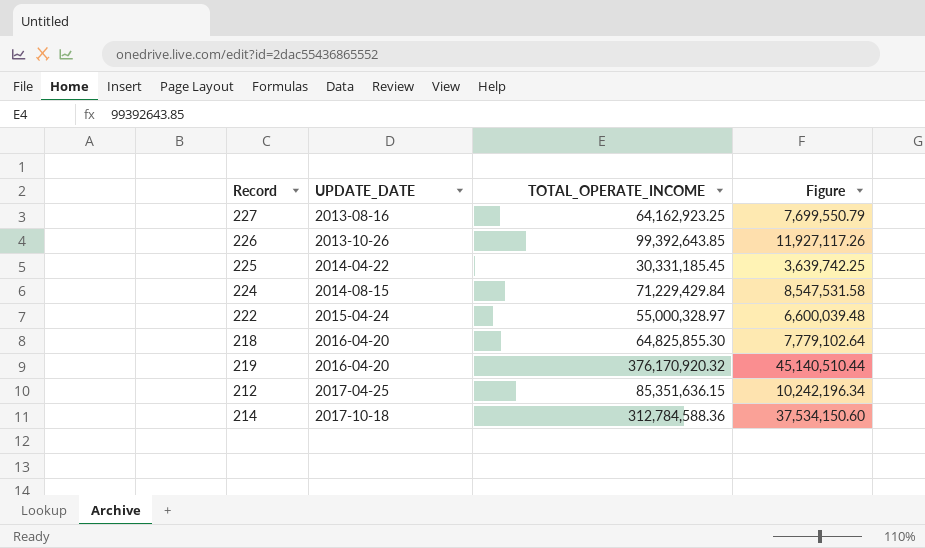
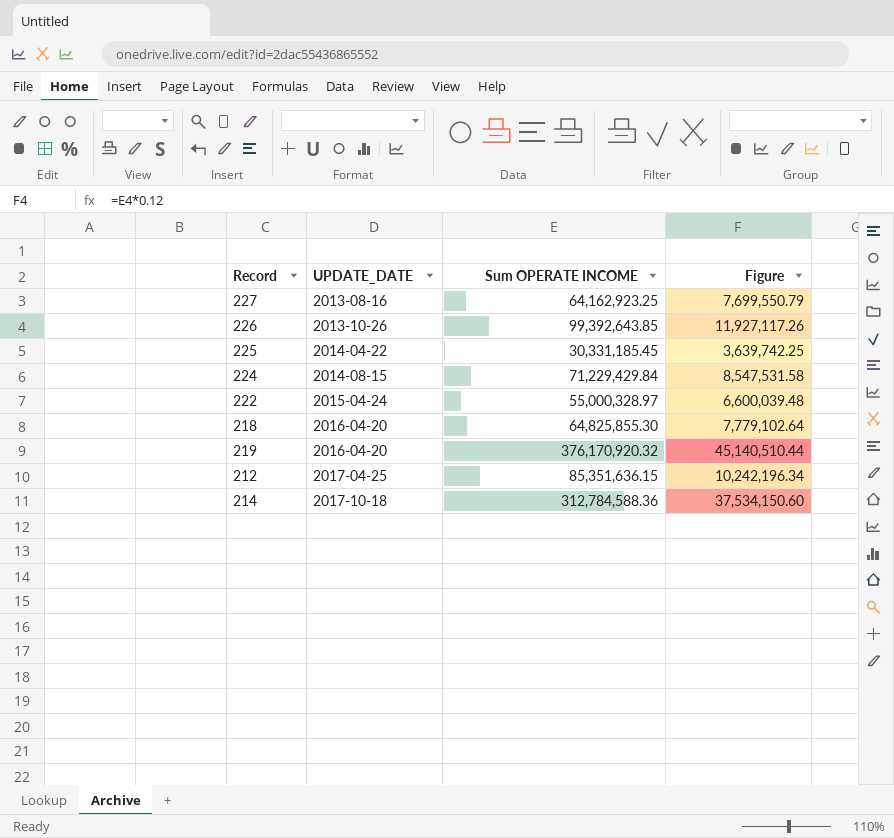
column name: TOTAL_OPERATE_INCOME -> Sum OPERATE INCOME

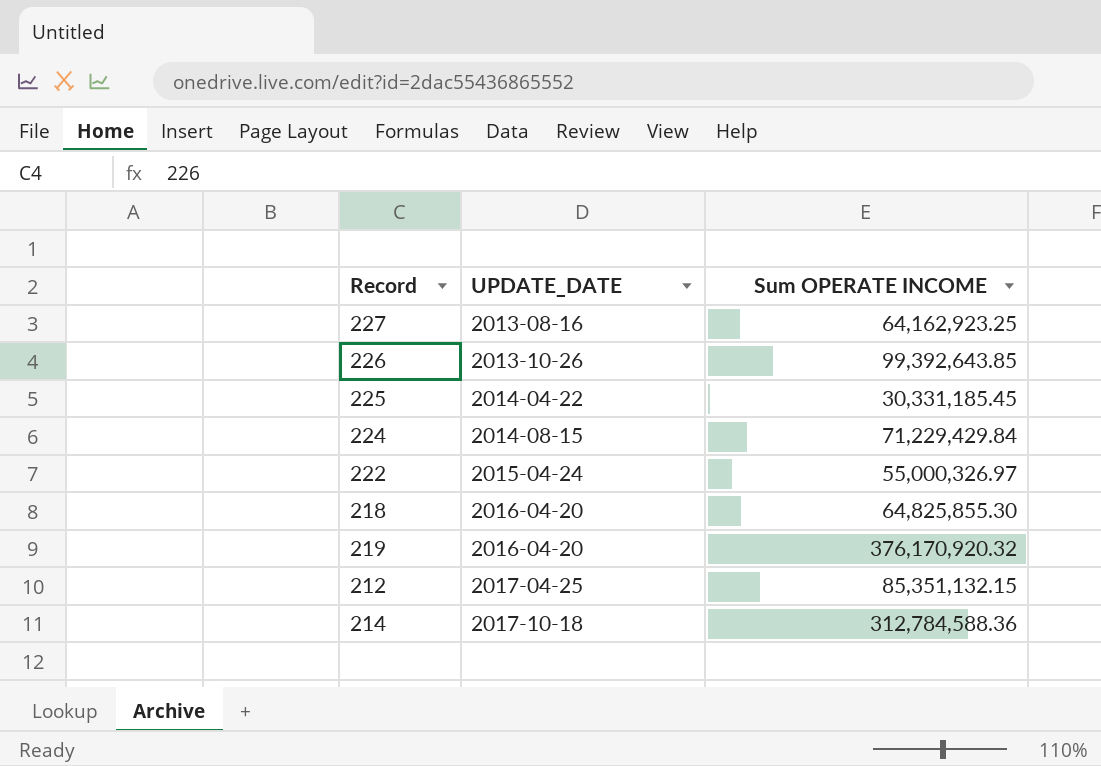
column Figure | formula: [Sum OPERATE INCOME] * 0.12 -> none
222 | Sum OPERATE INCOME: 55,000,328.97 -> 55,000,326.97
212 | Sum OPERATE INCOME: 85,351,636.15 -> 85,351,132.15

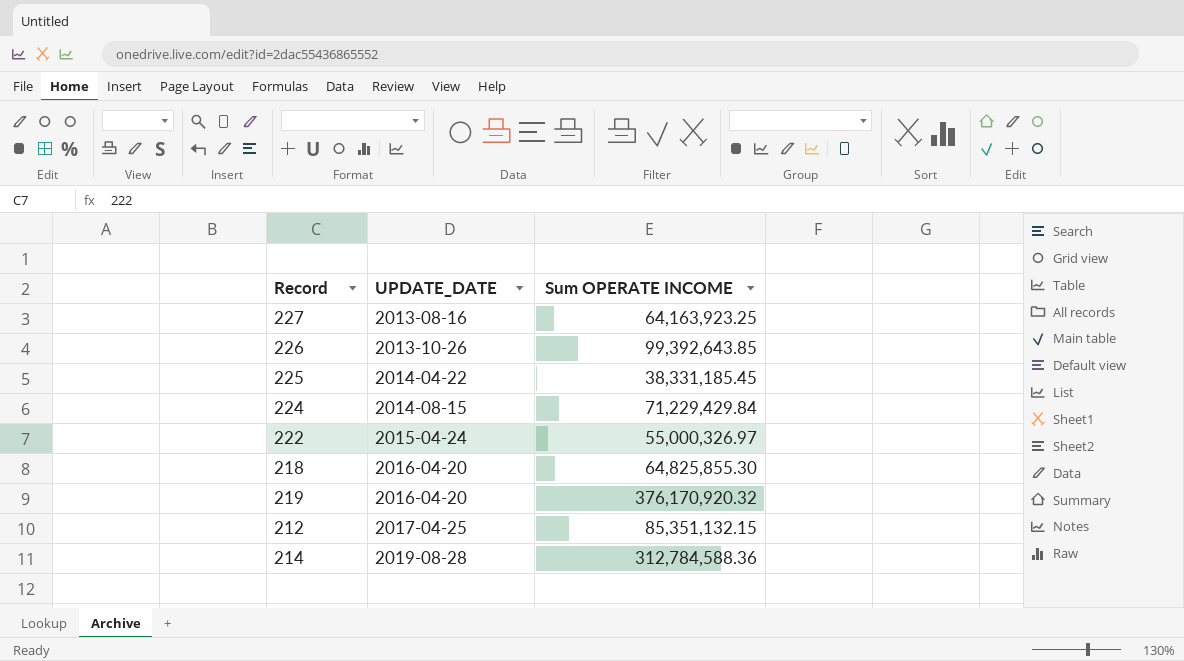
227 | Sum OPERATE INCOME: 64,162,923.25 -> 64,163,923.25
225 | Sum OPERATE INCOME: 30,331,185.45 -> 38,331,185.45
214 | UPDATE_DATE: 2017-10-18 -> 2019-08-28

